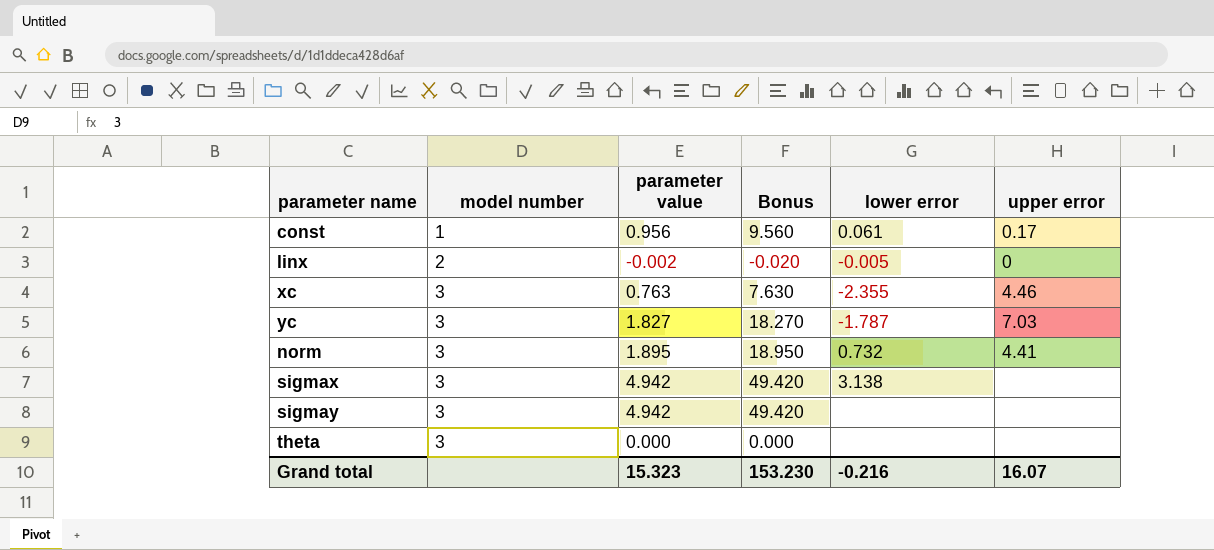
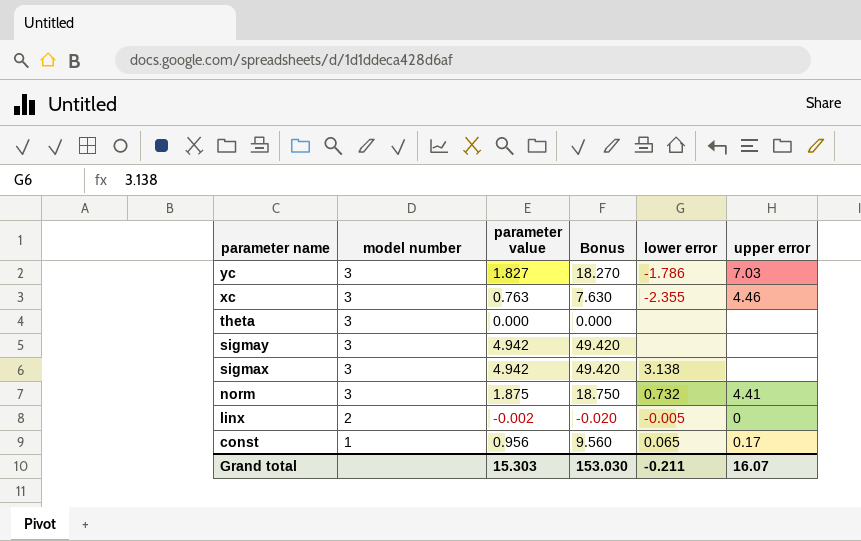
row order: model number ascending -> parameter name descending
yc | lower error: -1.787 -> -1.786
norm | parameter value: 1.895 -> 1.875
norm | Bonus: 18.950 -> 18.750
const | lower error: 0.061 -> 0.065
Grand total | parameter value: 15.323 -> 15.303
Grand total | Bonus: 153.230 -> 153.030
Grand total | lower error: -0.216 -> -0.211

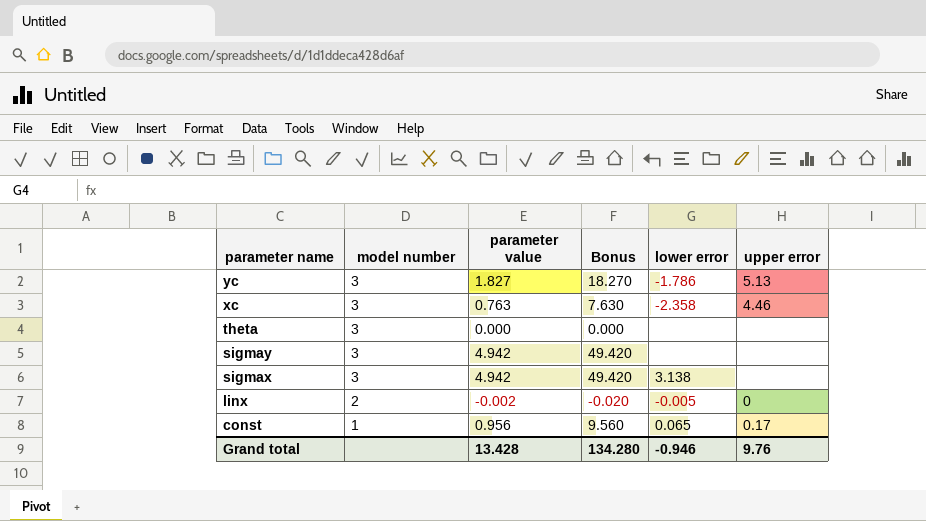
row norm: 3 | 1.875 | 18.750 | 0.732 | 4.41 -> none
yc | upper error: 7.03 -> 5.13
xc | lower error: -2.355 -> -2.358
Grand total | parameter value: 15.303 -> 13.428
Grand total | Bonus: 153.030 -> 134.280
Grand total | lower error: -0.211 -> -0.946
Grand total | upper error: 16.07 -> 9.76

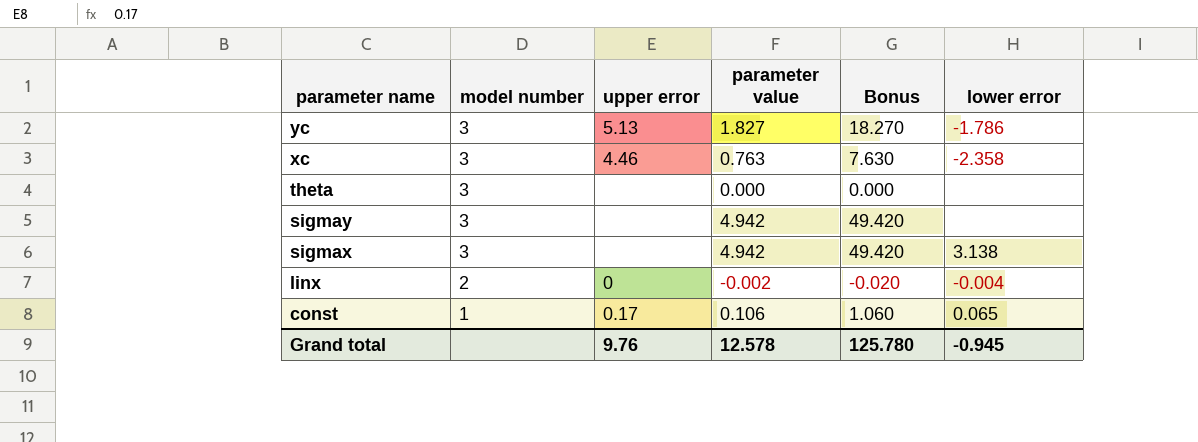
column upper error | position: 6 -> 3
linx | lower error: -0.005 -> -0.004
const | parameter value: 0.956 -> 0.106
const | Bonus: 9.560 -> 1.060
Grand total | parameter value: 13.428 -> 12.578
Grand total | Bonus: 134.280 -> 125.780
Grand total | lower error: -0.946 -> -0.945

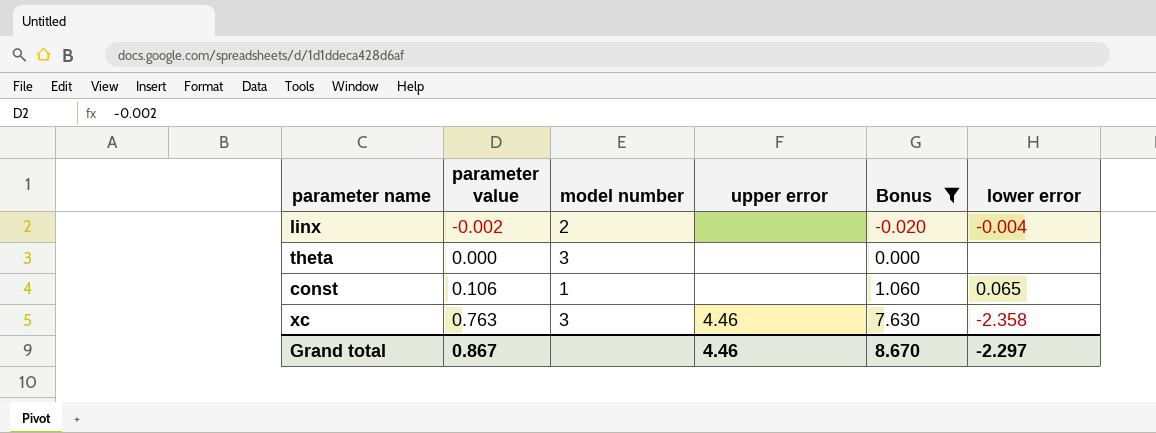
filter: none -> Bonus <= 7.630
row order: parameter name descending -> parameter value ascending
column parameter value | position: 4 -> 2
linx | upper error: 0 -> none
const | upper error: 0.17 -> none
Grand total | parameter value: 12.578 -> 0.867
Grand total | upper error: 9.76 -> 4.46
Grand total | Bonus: 125.780 -> 8.670
Grand total | lower error: -0.945 -> -2.297

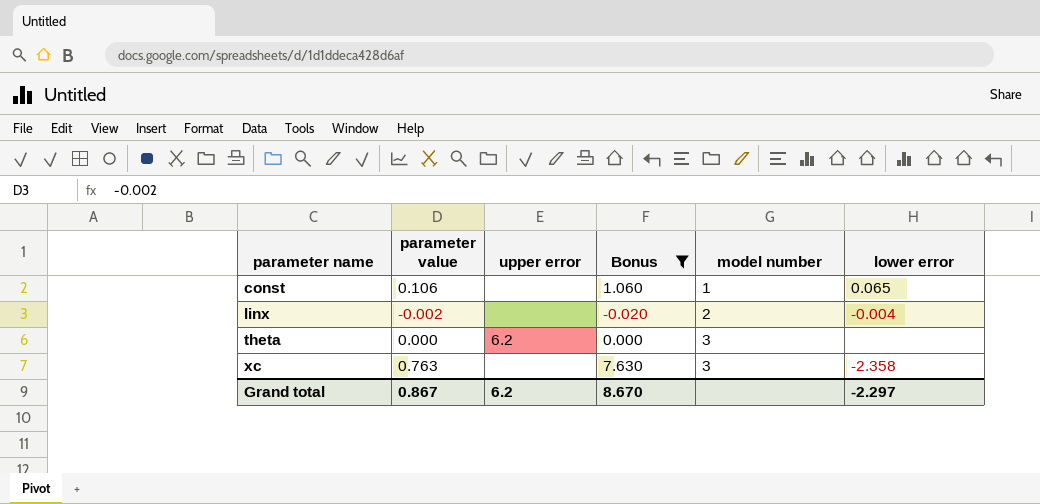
row order: parameter value ascending -> parameter name ascending
column model number | position: 3 -> 5
theta | upper error: none -> 6.2
xc | upper error: 4.46 -> none
Grand total | upper error: 4.46 -> 6.2

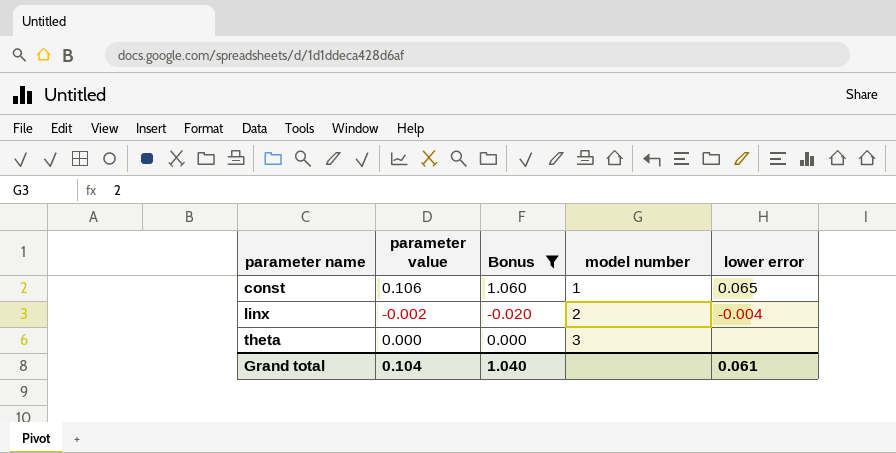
column upper error | position: 3 -> none
row xc: 0.763 | none | 7.630 | 3 | -2.358 -> none
Grand total | parameter value: 0.867 -> 0.104
Grand total | Bonus: 8.670 -> 1.040
Grand total | lower error: -2.297 -> 0.061

